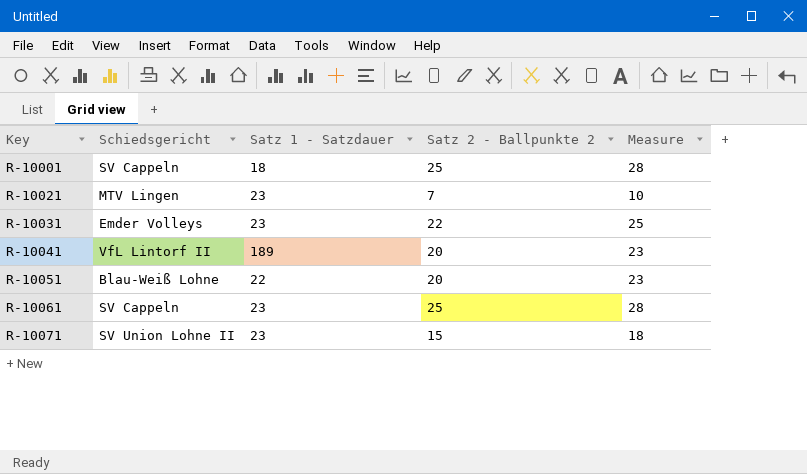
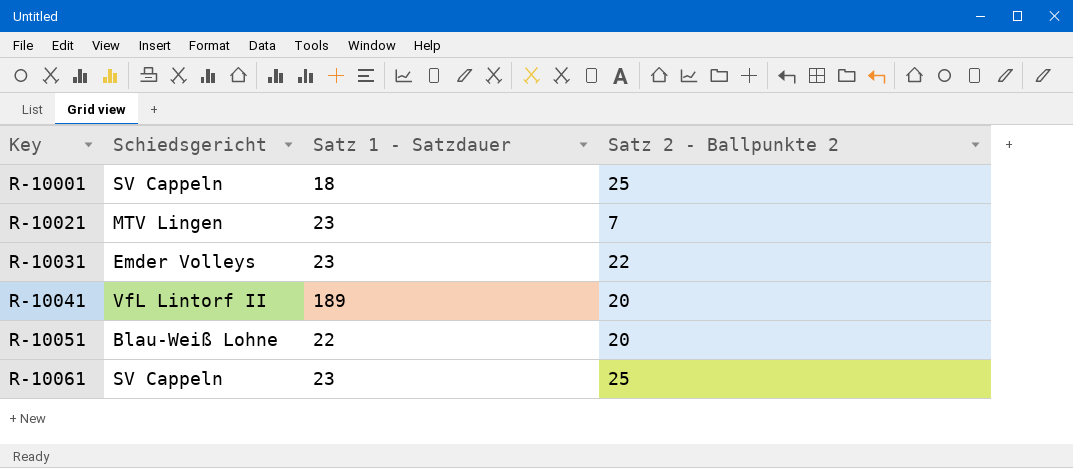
column Measure | formula: [Satz 2 - Ballpunkte 2] + 3 -> none
row R-10071: SV Union Lohne II | 23 | 15 | 18 -> none

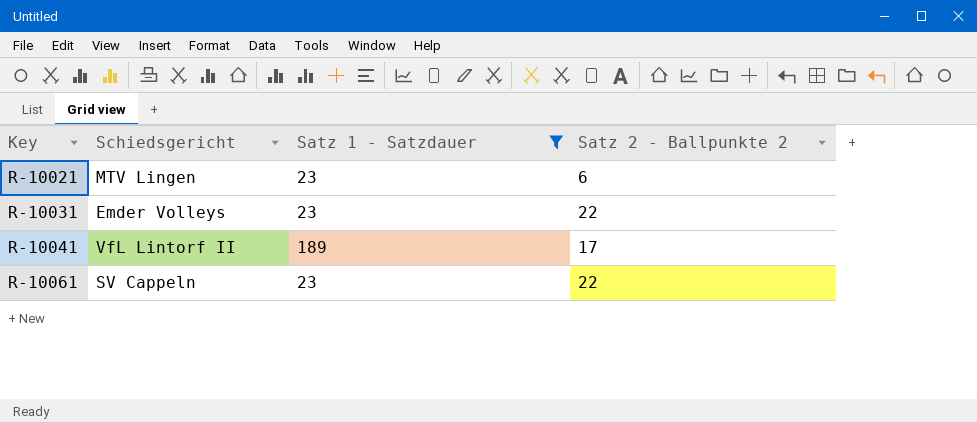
filter: none -> Satz 1 - Satzdauer >= 23
R-10021 | Satz 2 - Ballpunkte 2: 7 -> 6
R-10041 | Satz 2 - Ballpunkte 2: 20 -> 17
R-10061 | Satz 2 - Ballpunkte 2: 25 -> 22

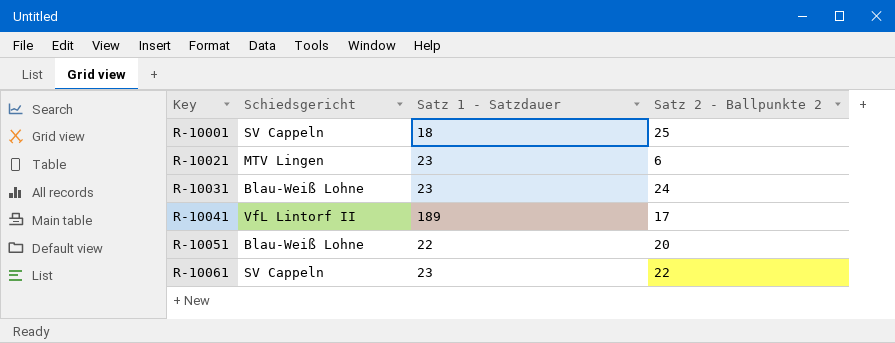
filter: Satz 1 - Satzdauer >= 23 -> none
R-10031 | Schiedsgericht: Emder Volleys -> Blau-Weiß Lohne
R-10031 | Satz 2 - Ballpunkte 2: 22 -> 24

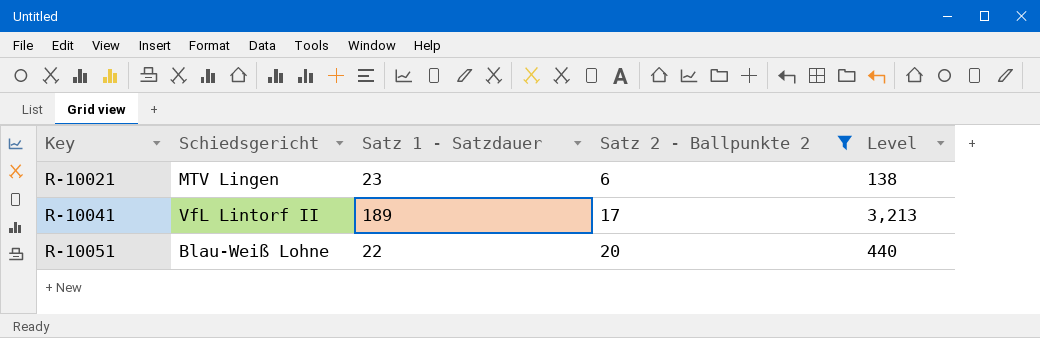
filter: none -> Satz 2 - Ballpunkte 2 <= 20
column Level | formula: none -> [Satz 1 - Satzdauer] * [Satz 2 - Ballpunkte 2]

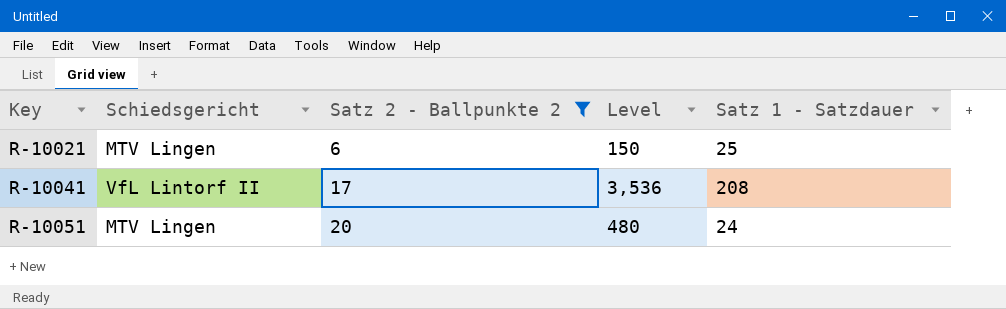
column Satz 1 - Satzdauer | position: 3 -> 5
R-10021 | Level: 138 -> 150
R-10021 | Satz 1 - Satzdauer: 23 -> 25
R-10041 | Level: 3,213 -> 3,536
R-10041 | Satz 1 - Satzdauer: 189 -> 208
R-10051 | Schiedsgericht: Blau-Weiß Lohne -> MTV Lingen
R-10051 | Level: 440 -> 480
R-10051 | Satz 1 - Satzdauer: 22 -> 24

